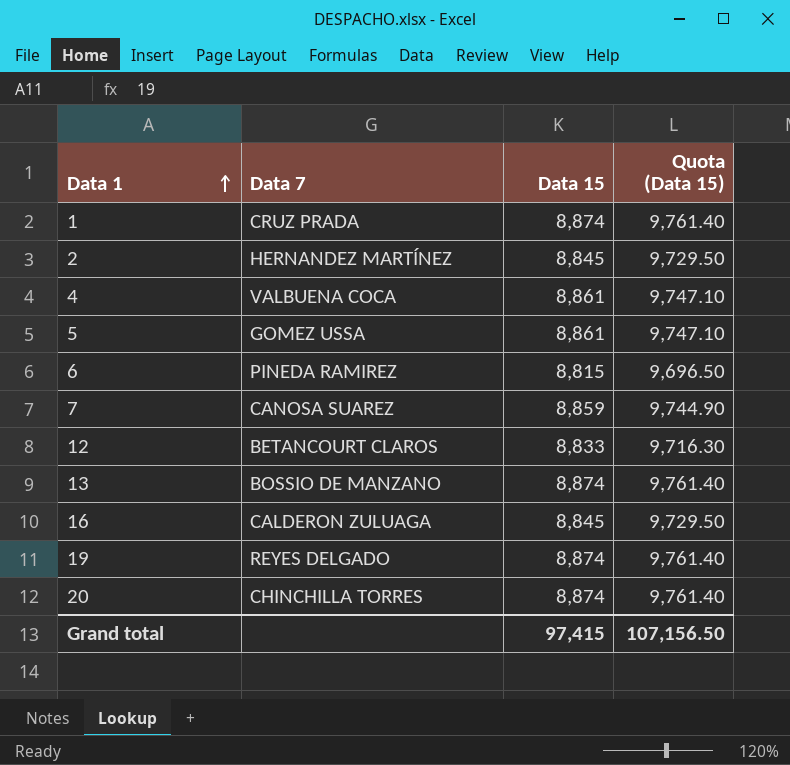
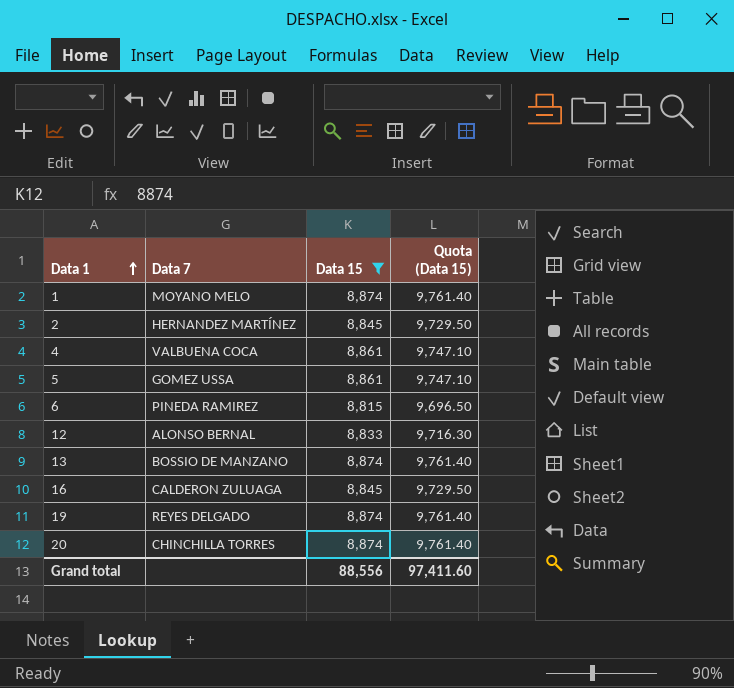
filter: none -> Data 15 != 8,859
1 | Data 7: CRUZ PRADA -> MOYANO MELO
12 | Data 7: BETANCOURT CLAROS -> ALONSO BERNAL
Grand total | Data 15: 97,415 -> 88,556
Grand total | Quota (Data 15): 107,156.50 -> 97,411.60

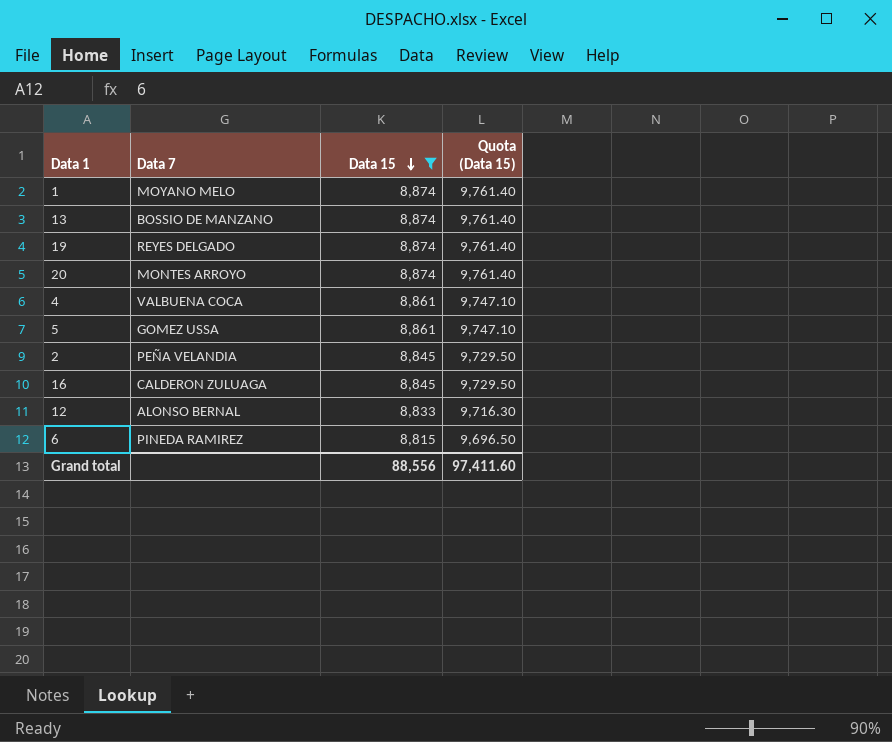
row order: Data 1 ascending -> Data 15 descending
20 | Data 7: CHINCHILLA TORRES -> MONTES ARROYO
2 | Data 7: HERNANDEZ MARTÍNEZ -> PEÑA VELANDIA

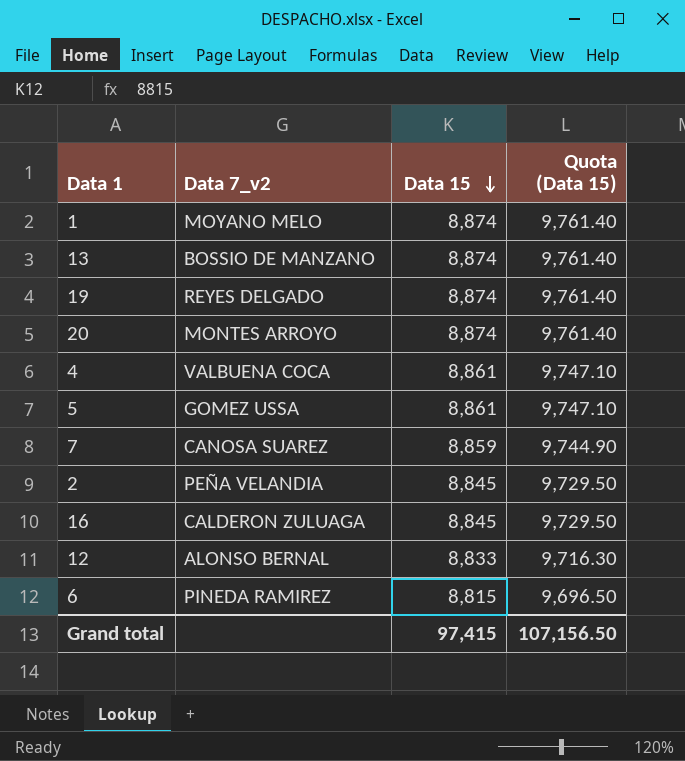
filter: Data 15 != 8,859 -> none
column name: Data 7 -> Data 7_v2
Grand total | Data 15: 88,556 -> 97,415
Grand total | Quota (Data 15): 97,411.60 -> 107,156.50

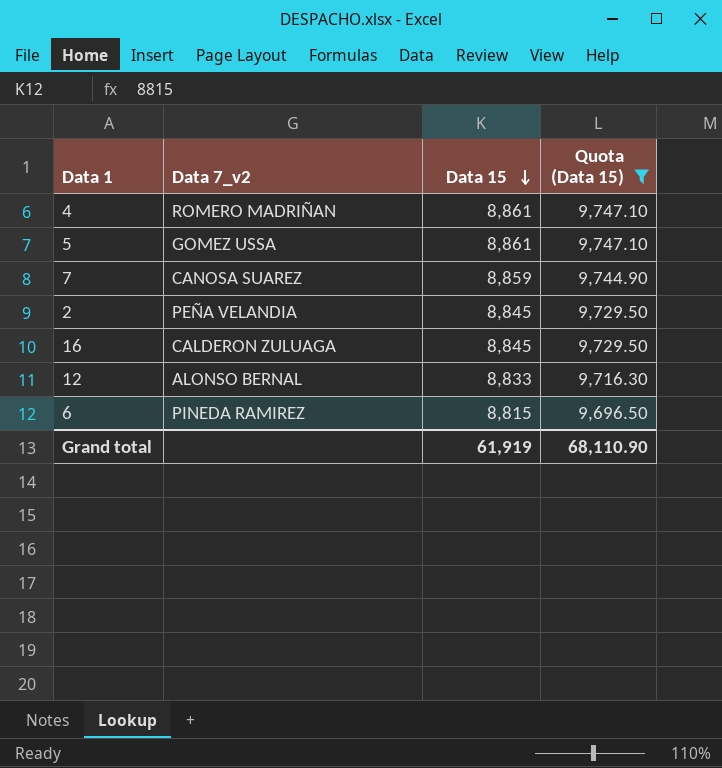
filter: none -> Quota (Data 15) != 9,761.40
4 | Data 7_v2: VALBUENA COCA -> ROMERO MADRIÑAN
Grand total | Data 15: 97,415 -> 61,919
Grand total | Quota (Data 15): 107,156.50 -> 68,110.90

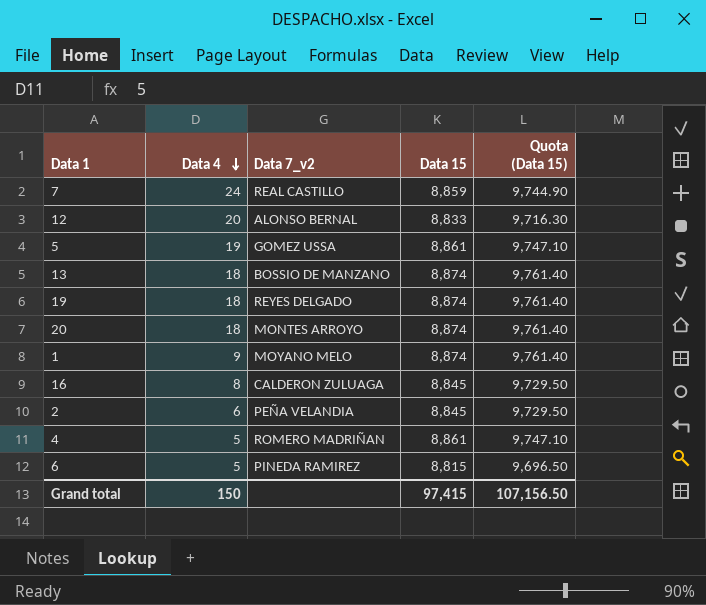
filter: Quota (Data 15) != 9,761.40 -> none
row order: Data 15 descending -> Data 4 descending
column Data 4 | position: none -> 2
7 | Data 7_v2: CANOSA SUAREZ -> REAL CASTILLO
Grand total | Data 15: 61,919 -> 97,415
Grand total | Quota (Data 15): 68,110.90 -> 107,156.50

